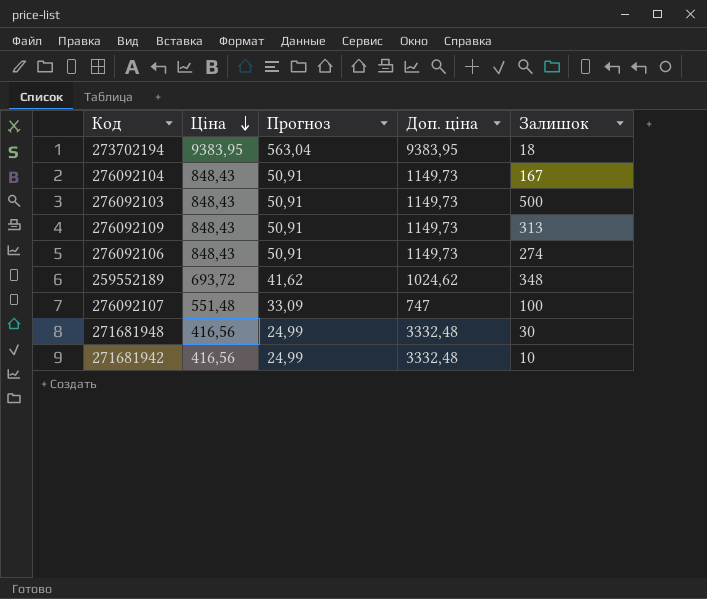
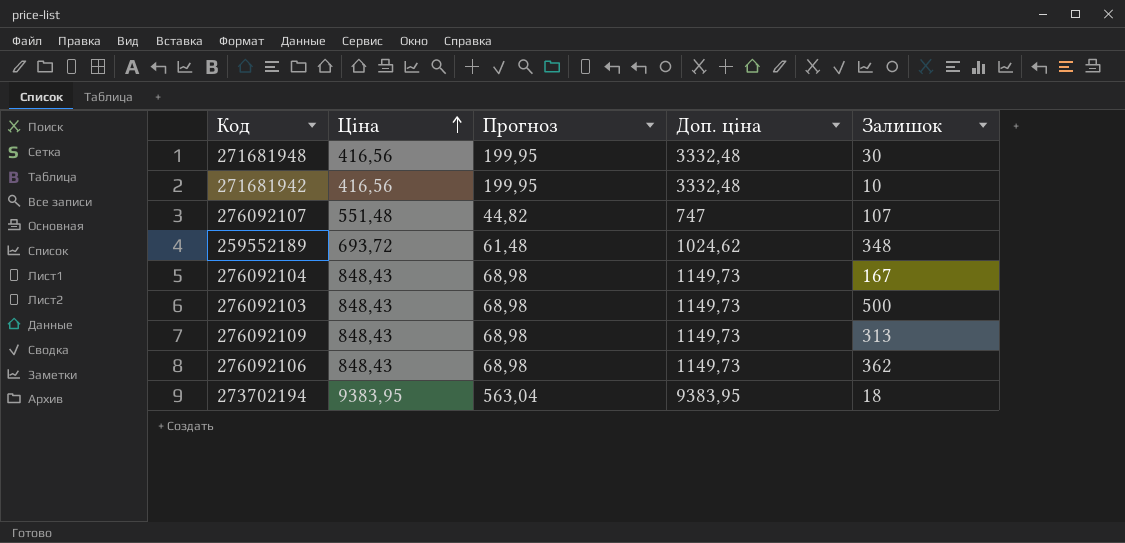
row order: Ціна descending -> Ціна ascending
column Прогноз | formula: [Ціна] * 0,06 -> [Доп. ціна] * 0,06
276092107 | Залишок: 100 -> 107
276092106 | Залишок: 274 -> 362

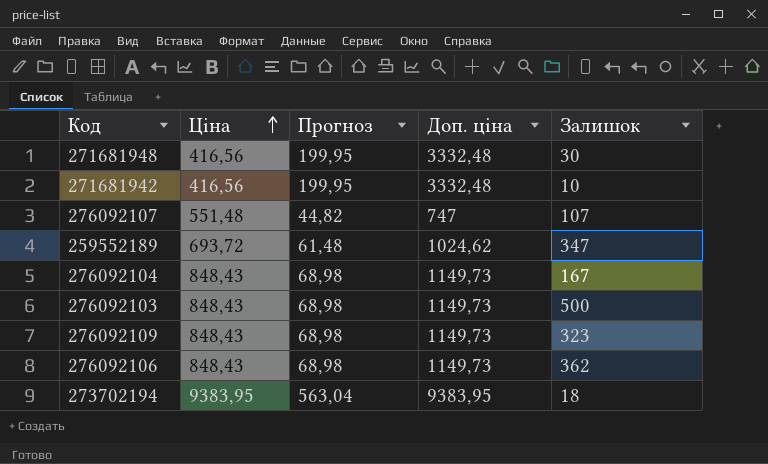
259552189 | Залишок: 348 -> 347
276092109 | Залишок: 313 -> 323

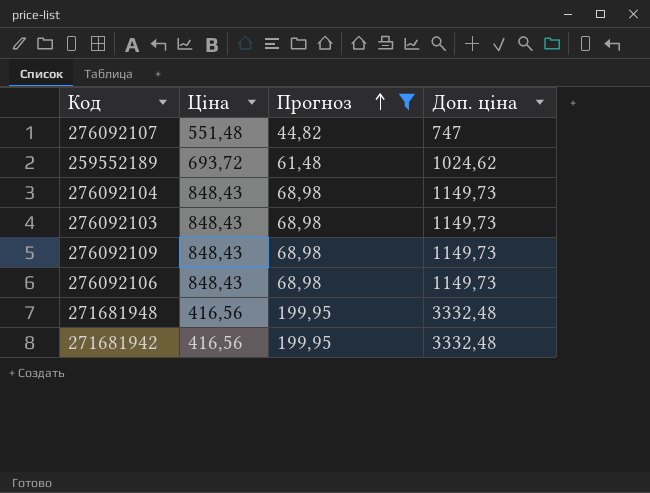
filter: none -> Прогноз != 563,04
row order: Ціна ascending -> Прогноз ascending
column Залишок | position: 5 -> none

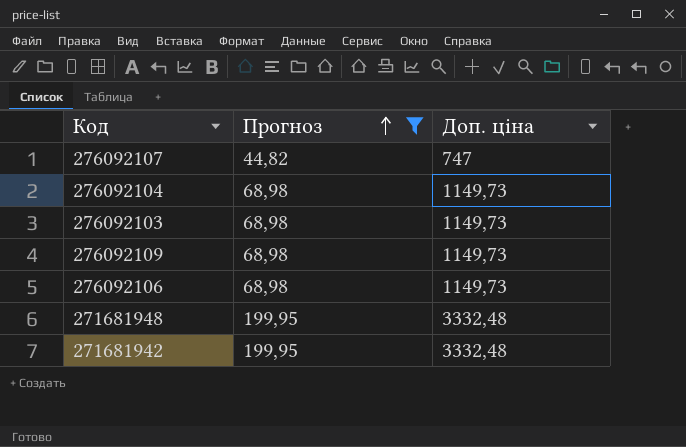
column Ціна | position: 2 -> none
row 259552189: 693,72 | 61,48 | 1024,62 -> none

